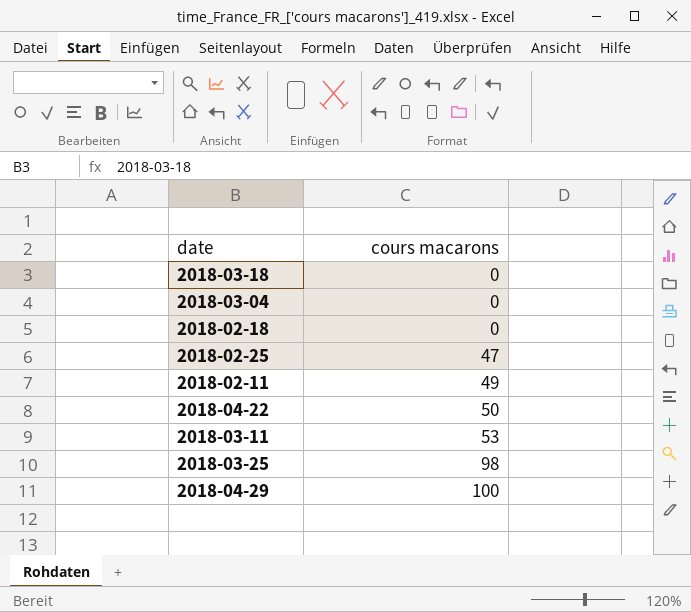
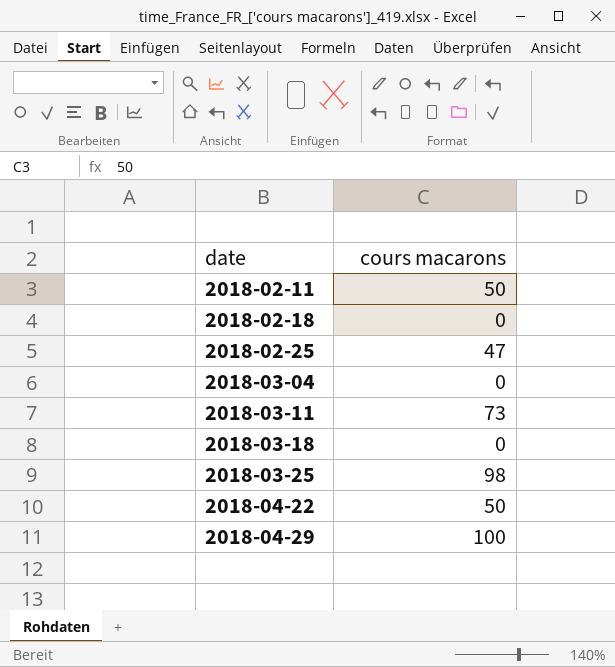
row order: cours macarons ascending -> date ascending
2018-02-11 | cours macarons: 49 -> 50
2018-03-11 | cours macarons: 53 -> 73

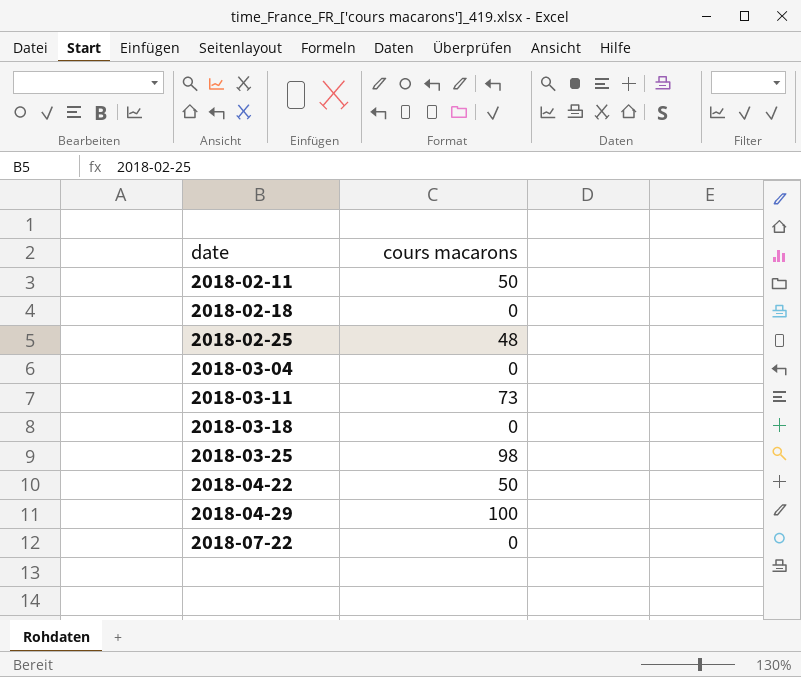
2018-02-25 | cours macarons: 47 -> 48
row 2018-07-22: none -> 0

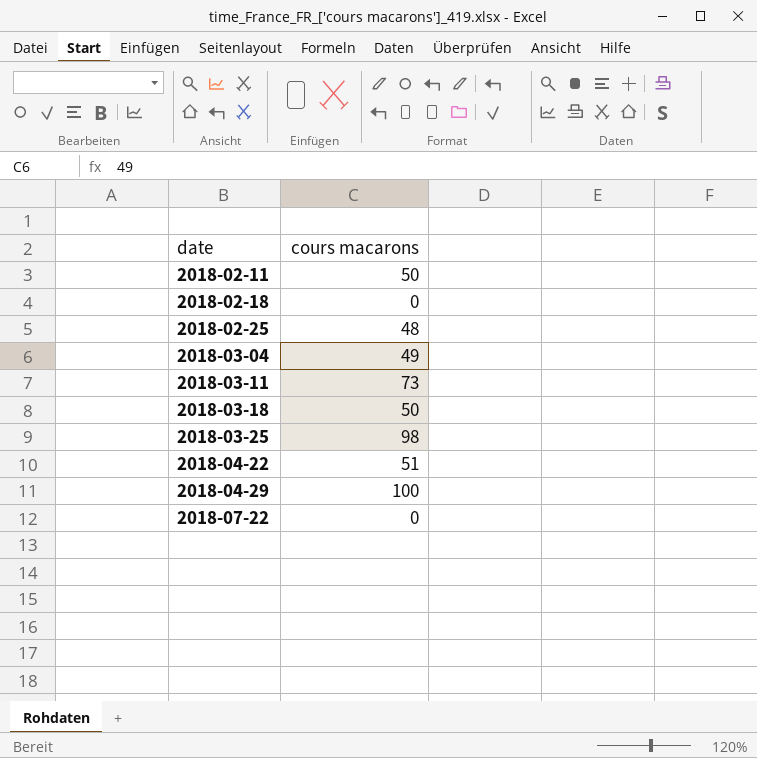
2018-03-04 | cours macarons: 0 -> 49
2018-03-18 | cours macarons: 0 -> 50
2018-04-22 | cours macarons: 50 -> 51

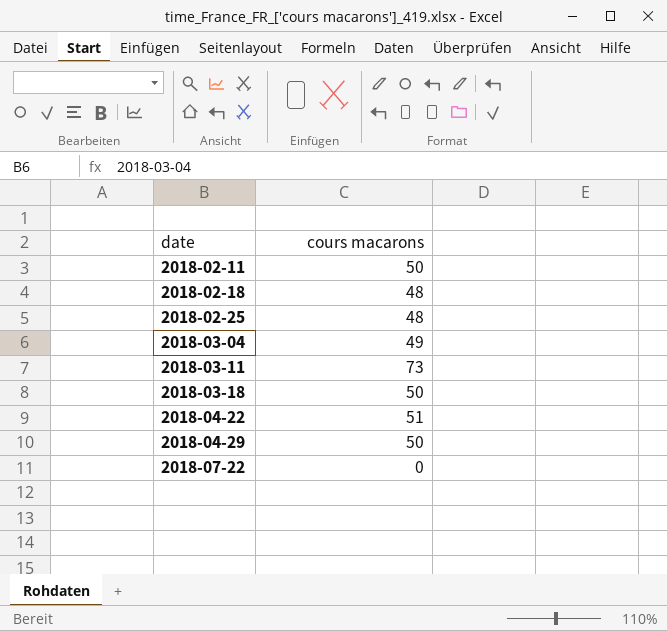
row 2018-03-25: 98 -> none
2018-02-18 | cours macarons: 0 -> 48
2018-04-29 | cours macarons: 100 -> 50

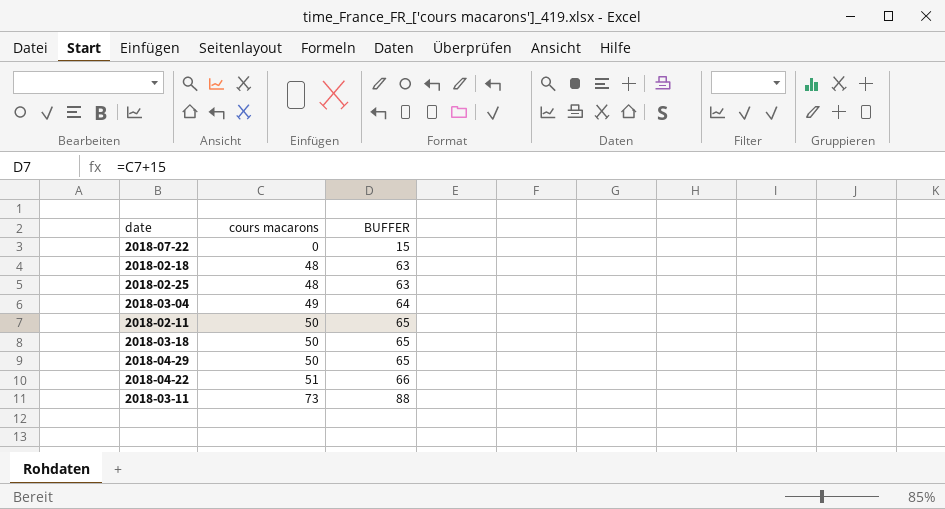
row order: date ascending -> cours macarons ascending
column BUFFER | formula: none -> [cours macarons] + 15

